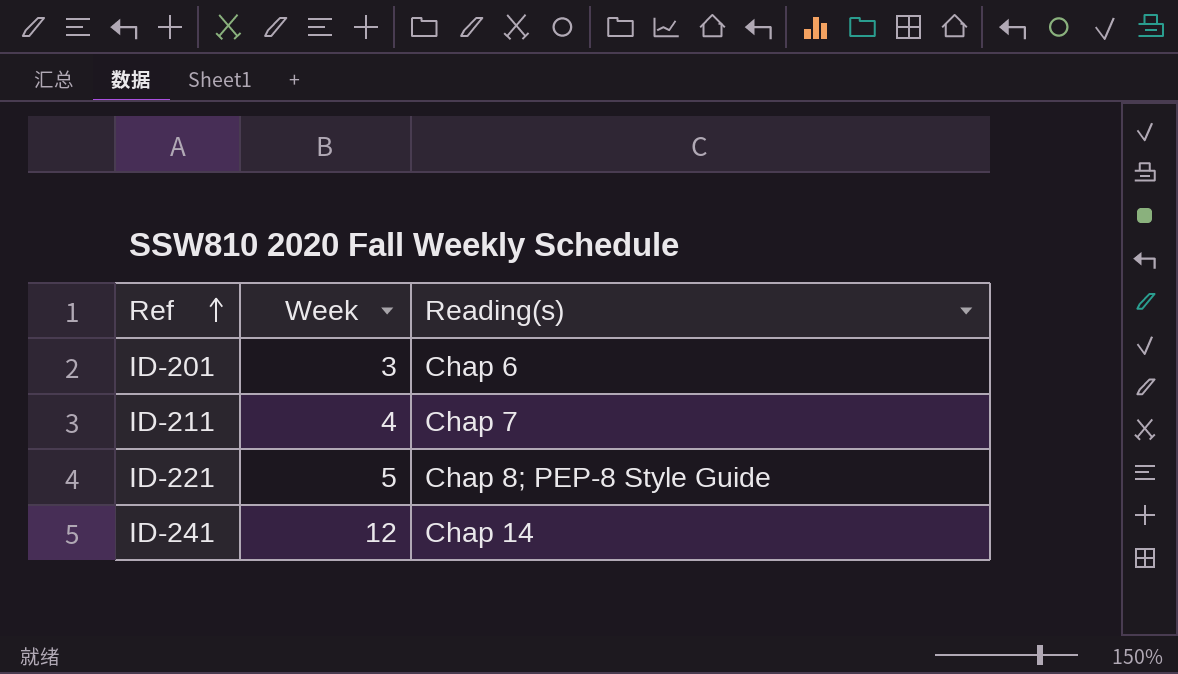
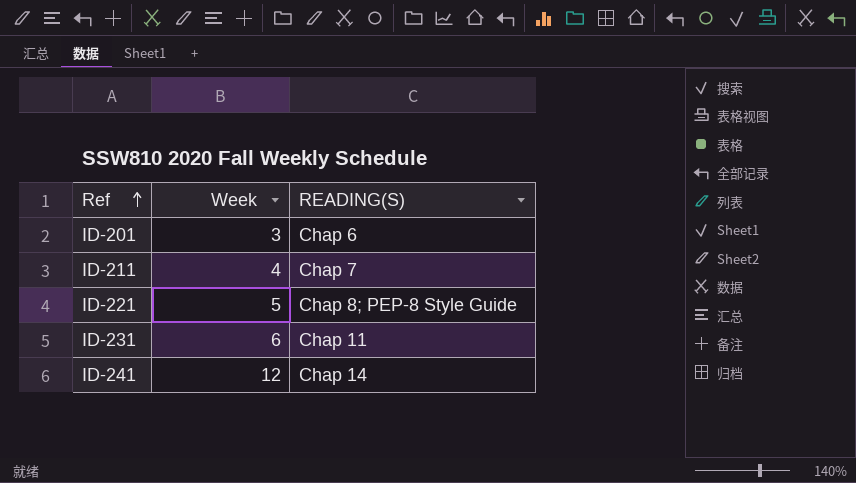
column name: Reading(s) -> READING(S)
row ID-231: none -> 6 | Chap 11

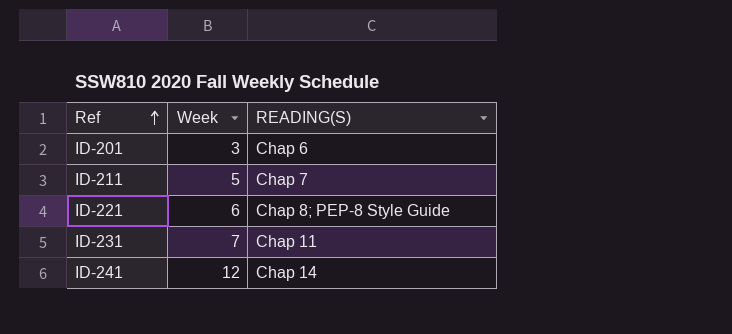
ID-211 | Week: 4 -> 5
ID-221 | Week: 5 -> 6
ID-231 | Week: 6 -> 7

